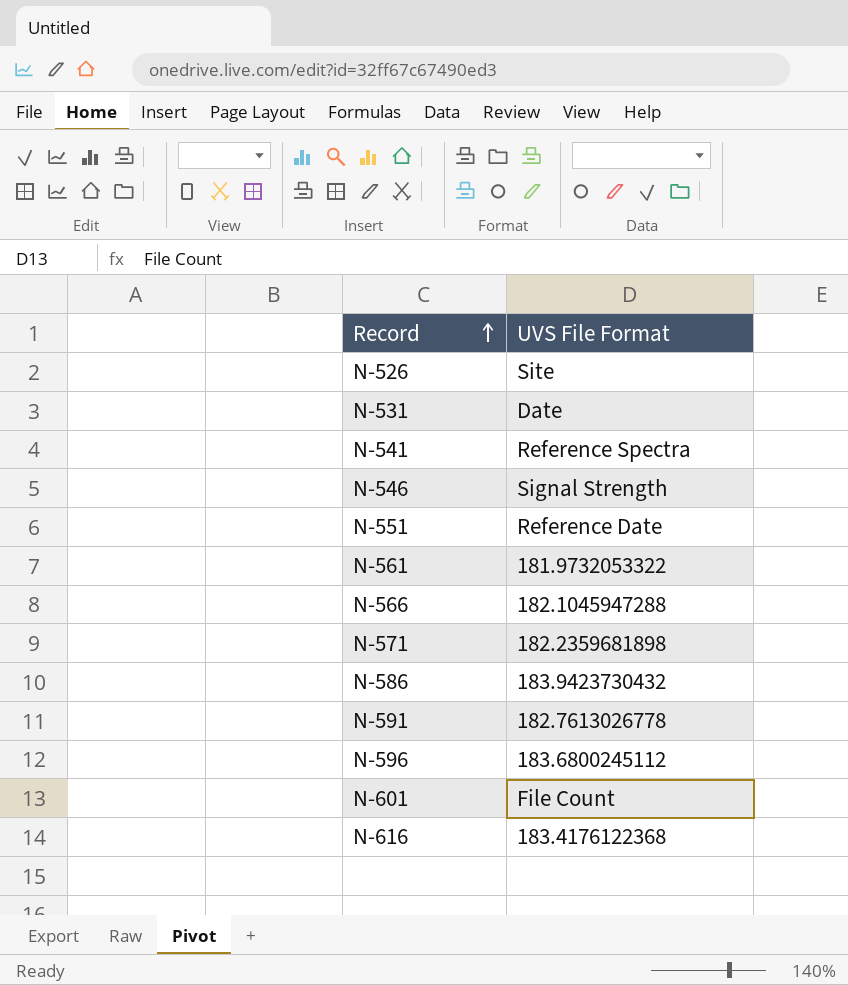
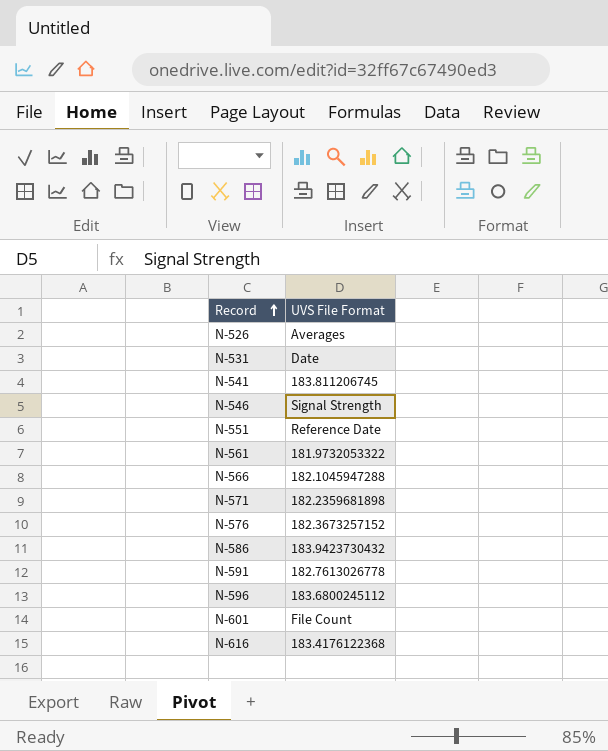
N-526 | UVS File Format: Site -> Averages
N-541 | UVS File Format: Reference Spectra -> 183.811206745
row N-576: none -> 182.3673257152

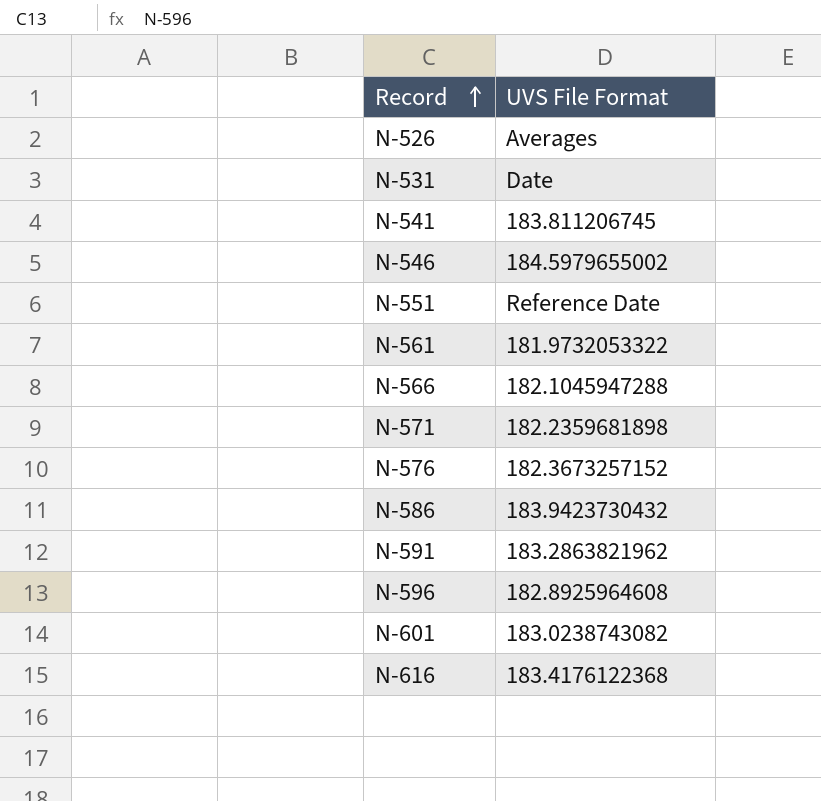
N-546 | UVS File Format: Signal Strength -> 184.5979655002
N-591 | UVS File Format: 182.7613026778 -> 183.2863821962
N-596 | UVS File Format: 183.6800245112 -> 182.8925964608
N-601 | UVS File Format: File Count -> 183.0238743082

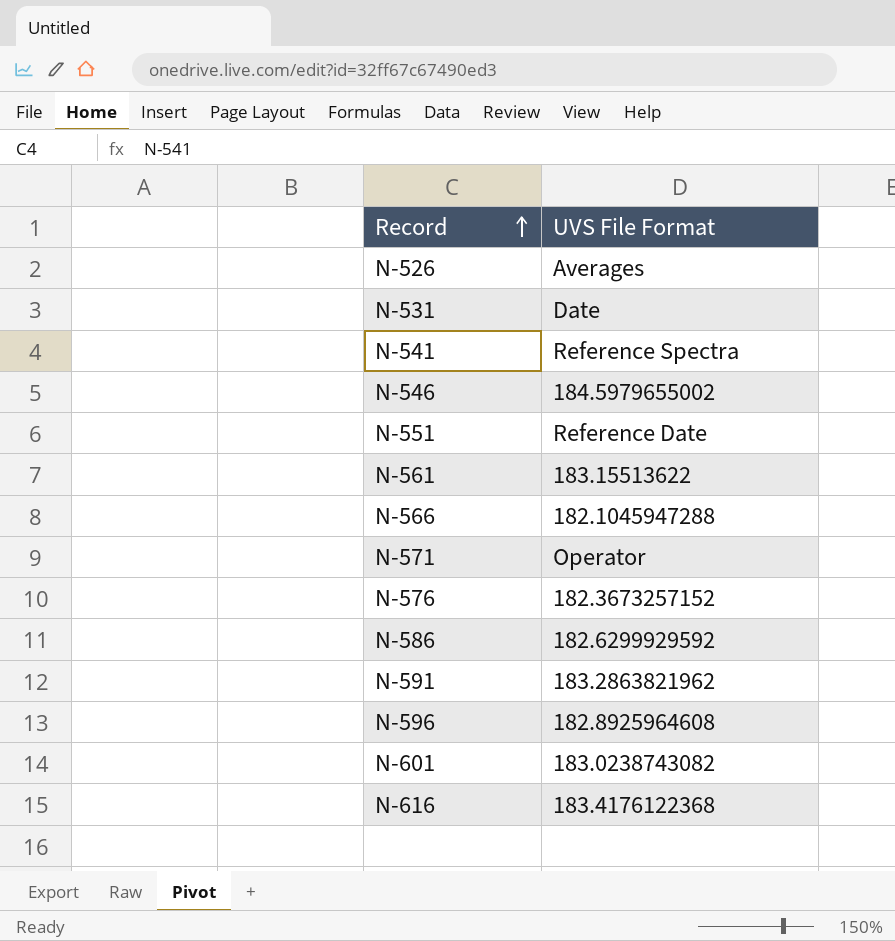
N-541 | UVS File Format: 183.811206745 -> Reference Spectra
N-561 | UVS File Format: 181.9732053322 -> 183.15513622
N-571 | UVS File Format: 182.2359681898 -> Operator
N-586 | UVS File Format: 183.9423730432 -> 182.6299929592

